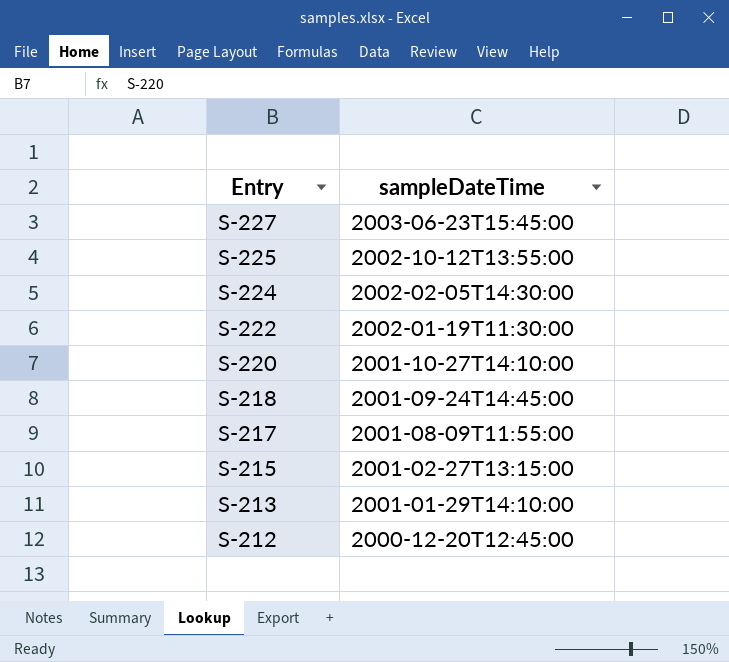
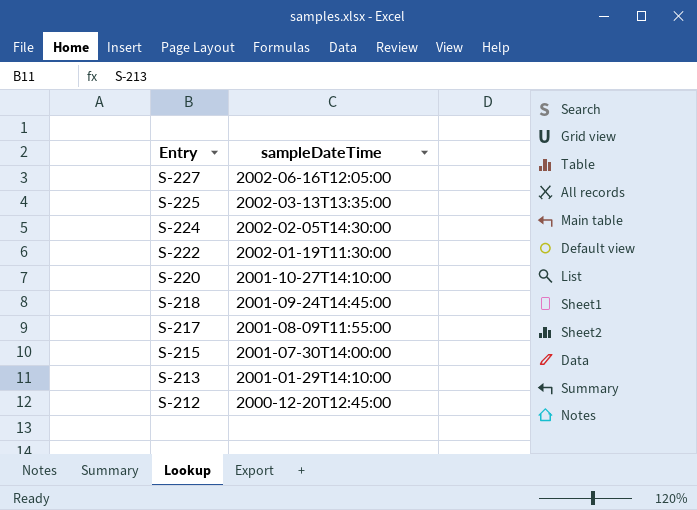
S-227 | sampleDateTime: 2003-06-23T15:45:00 -> 2002-06-16T12:05:00
S-225 | sampleDateTime: 2002-10-12T13:55:00 -> 2002-03-13T13:35:00
S-215 | sampleDateTime: 2001-02-27T13:15:00 -> 2001-07-30T14:00:00

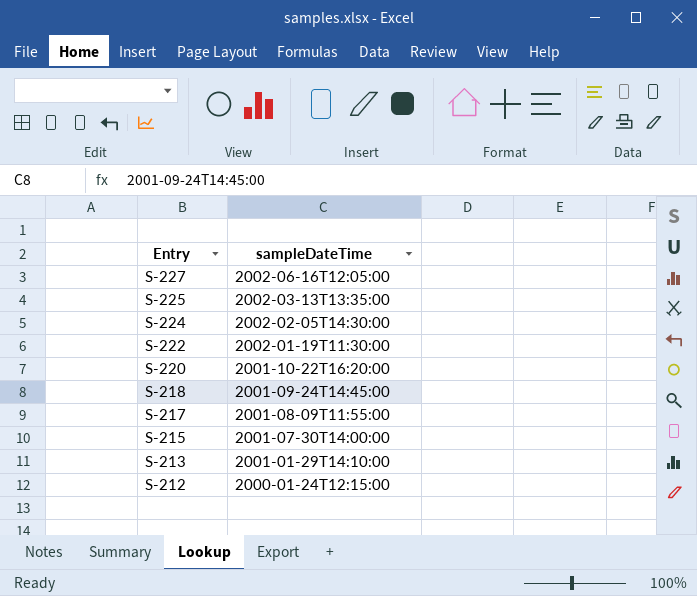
S-220 | sampleDateTime: 2001-10-27T14:10:00 -> 2001-10-22T16:20:00
S-212 | sampleDateTime: 2000-12-20T12:45:00 -> 2000-01-24T12:15:00

